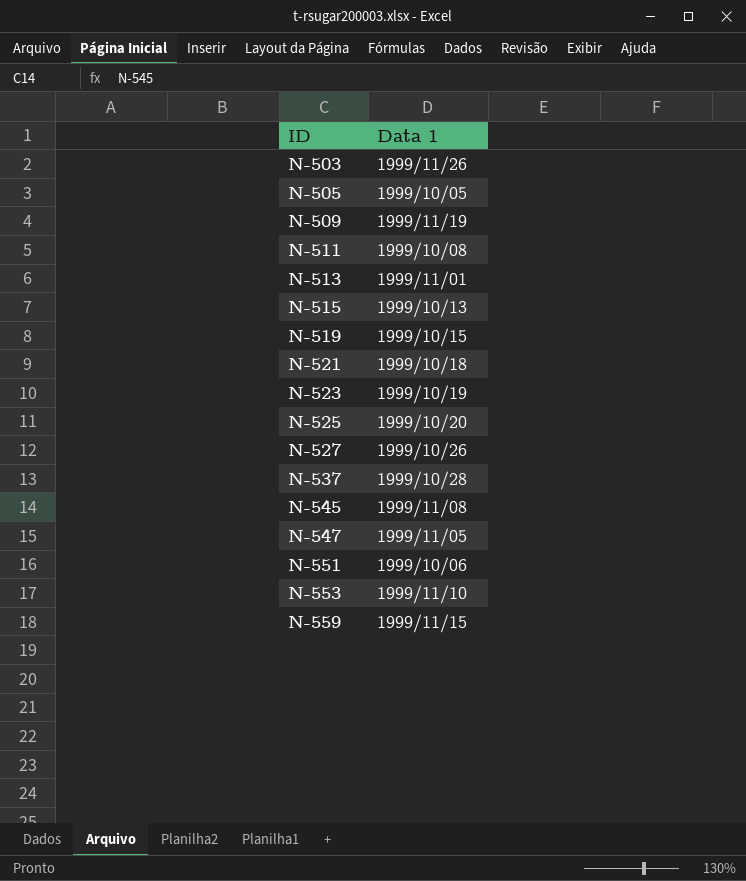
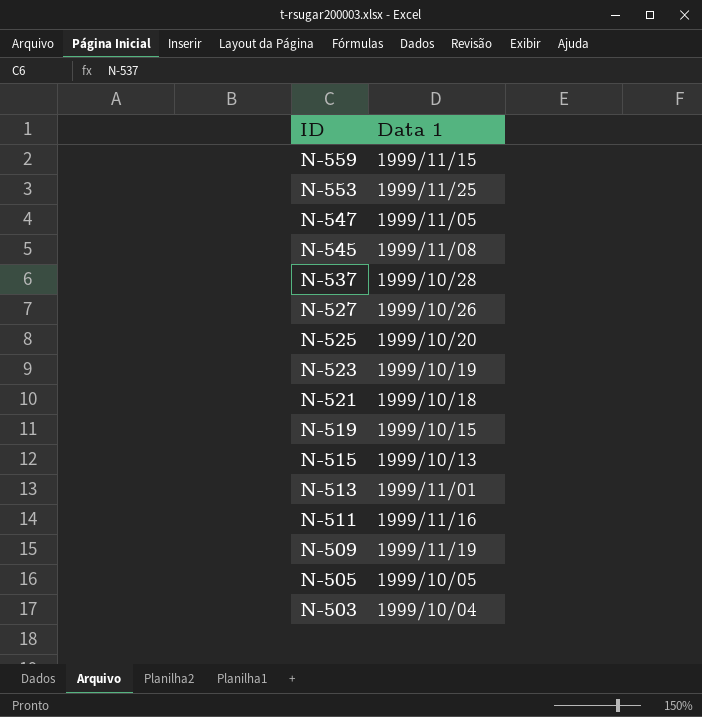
row order: ID ascending -> ID descending
row N-551: 1999/10/06 -> none
N-553 | Data 1: 1999/11/10 -> 1999/11/25
N-511 | Data 1: 1999/10/08 -> 1999/11/16
N-503 | Data 1: 1999/11/26 -> 1999/10/04

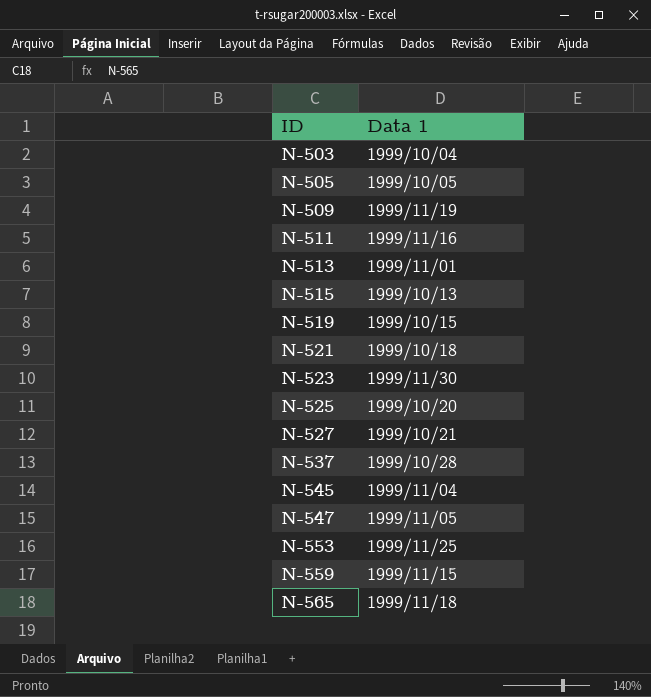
row order: ID descending -> ID ascending
N-523 | Data 1: 1999/10/19 -> 1999/11/30
N-527 | Data 1: 1999/10/26 -> 1999/10/21
N-545 | Data 1: 1999/11/08 -> 1999/11/04
row N-565: none -> 1999/11/18

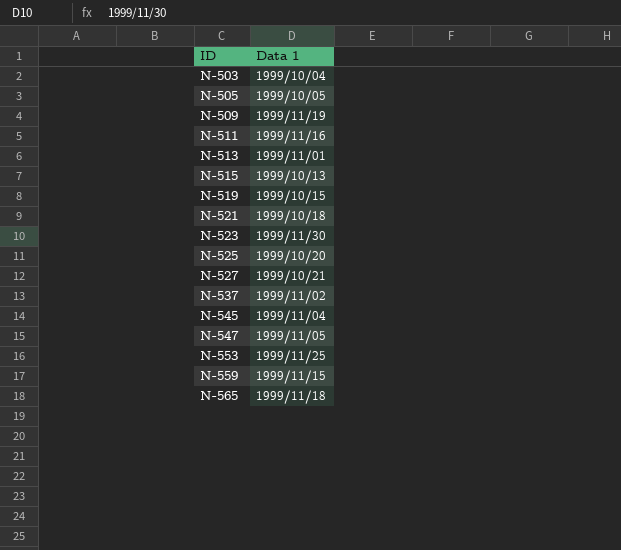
N-537 | Data 1: 1999/10/28 -> 1999/11/02

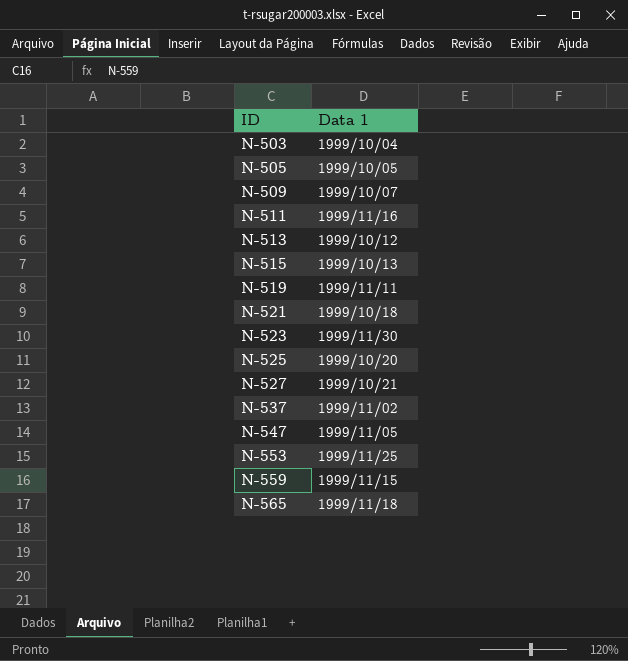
row N-545: 1999/11/04 -> none
N-509 | Data 1: 1999/11/19 -> 1999/10/07
N-513 | Data 1: 1999/11/01 -> 1999/10/12
N-519 | Data 1: 1999/10/15 -> 1999/11/11

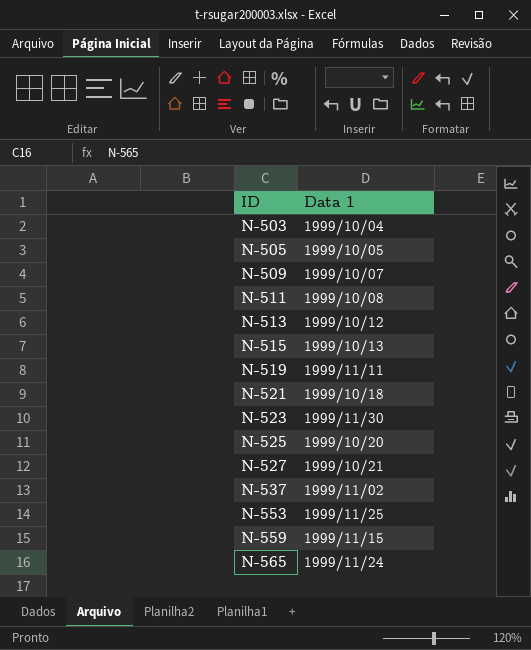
row N-547: 1999/11/05 -> none
N-511 | Data 1: 1999/11/16 -> 1999/10/08
N-565 | Data 1: 1999/11/18 -> 1999/11/24

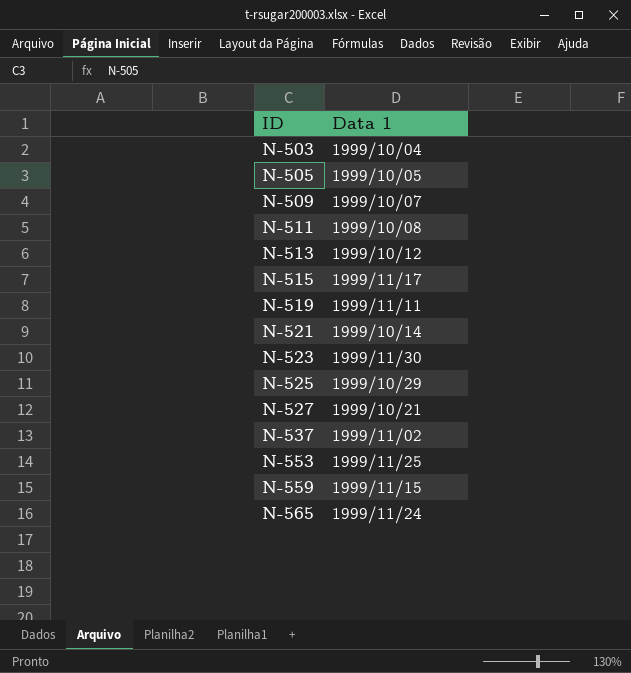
N-515 | Data 1: 1999/10/13 -> 1999/11/17
N-521 | Data 1: 1999/10/18 -> 1999/10/14
N-525 | Data 1: 1999/10/20 -> 1999/10/29

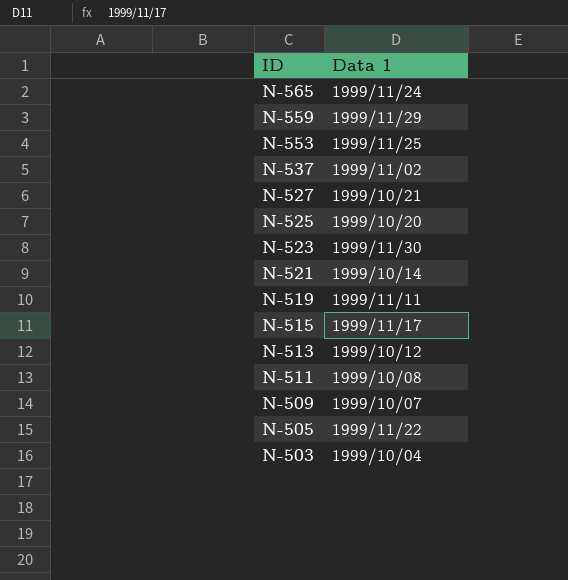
row order: ID ascending -> ID descending
N-559 | Data 1: 1999/11/15 -> 1999/11/29
N-525 | Data 1: 1999/10/29 -> 1999/10/20
N-505 | Data 1: 1999/10/05 -> 1999/11/22

